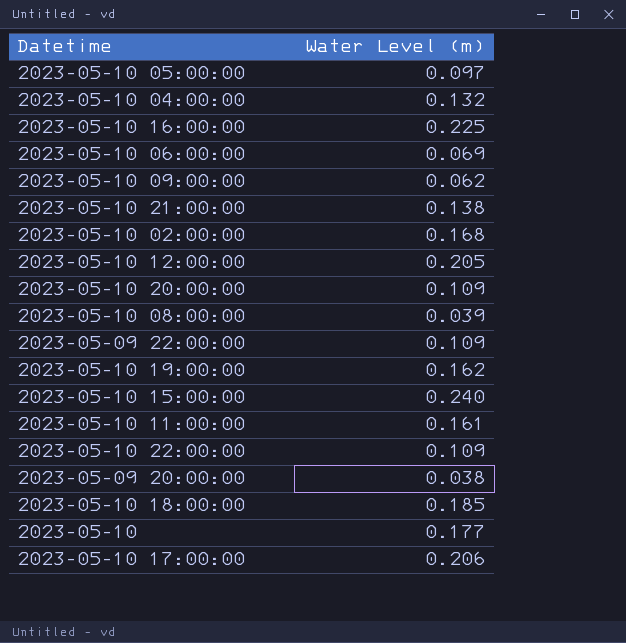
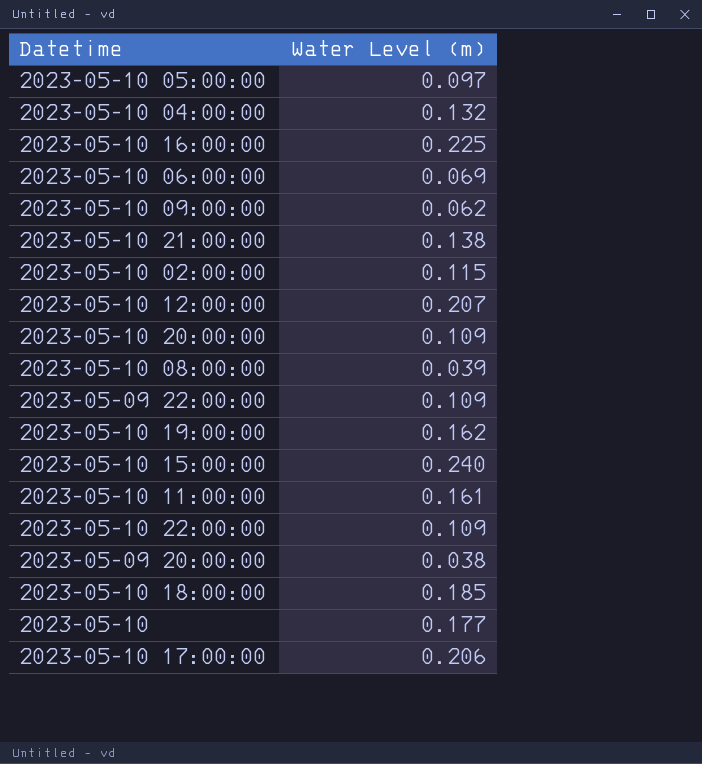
2023-05-10 02:00:00 | Water Level (m): 0.168 -> 0.115
2023-05-10 12:00:00 | Water Level (m): 0.205 -> 0.207

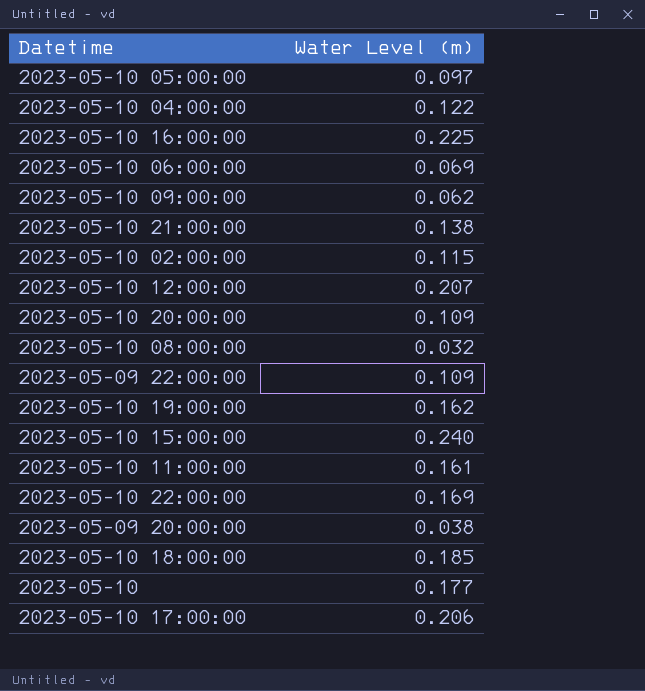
2023-05-10 04:00:00 | Water Level (m): 0.132 -> 0.122
2023-05-10 08:00:00 | Water Level (m): 0.039 -> 0.032
2023-05-10 22:00:00 | Water Level (m): 0.109 -> 0.169

